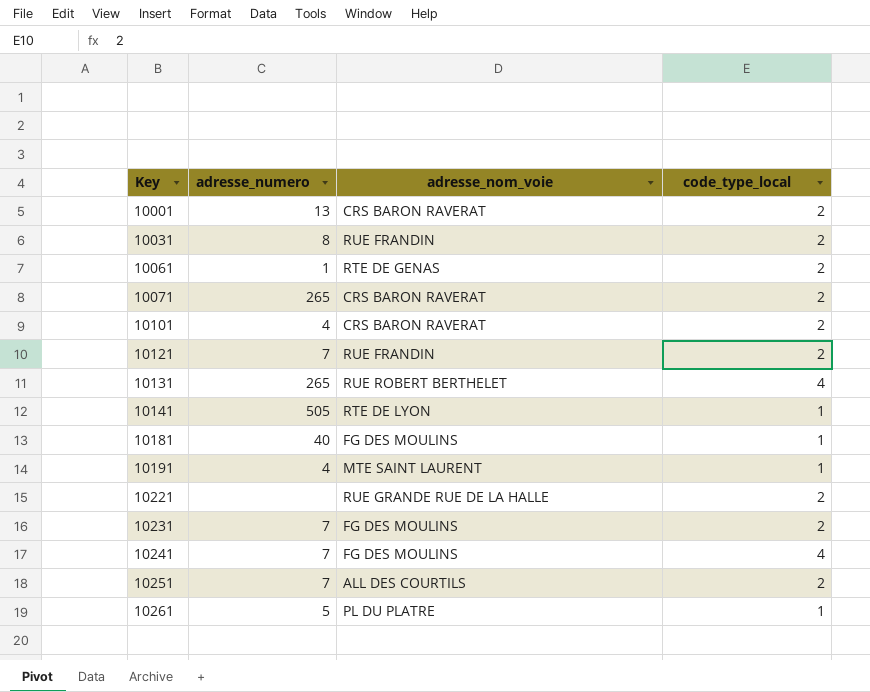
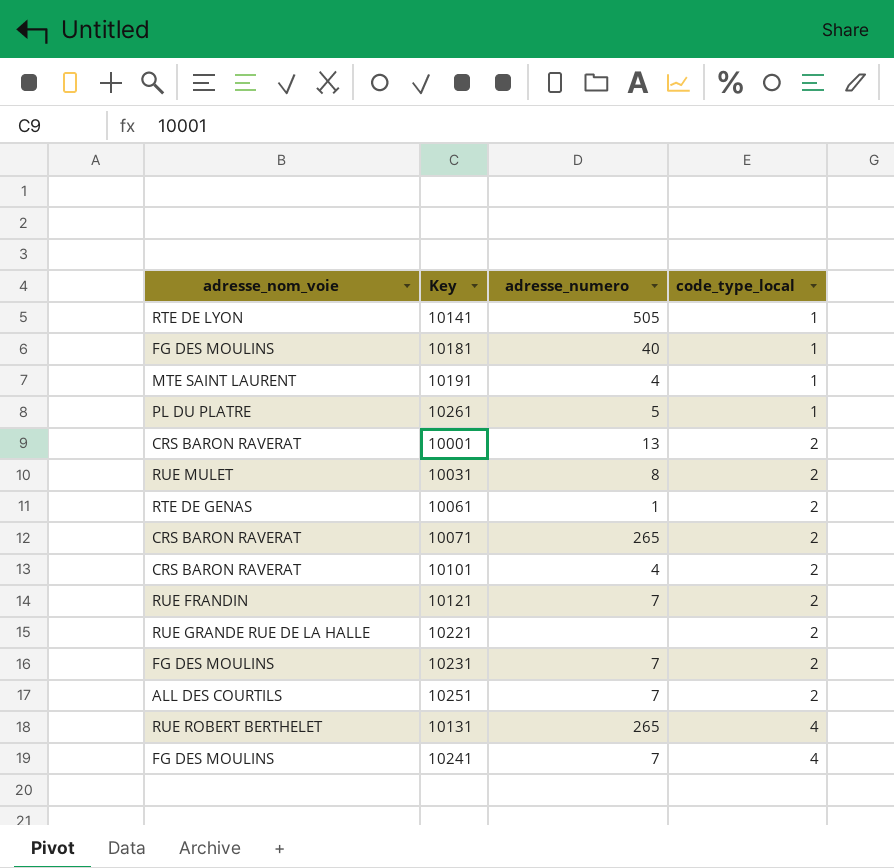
row order: Key ascending -> code_type_local ascending
column adresse_nom_voie | position: 3 -> 1
10031 | adresse_nom_voie: RUE FRANDIN -> RUE MULET

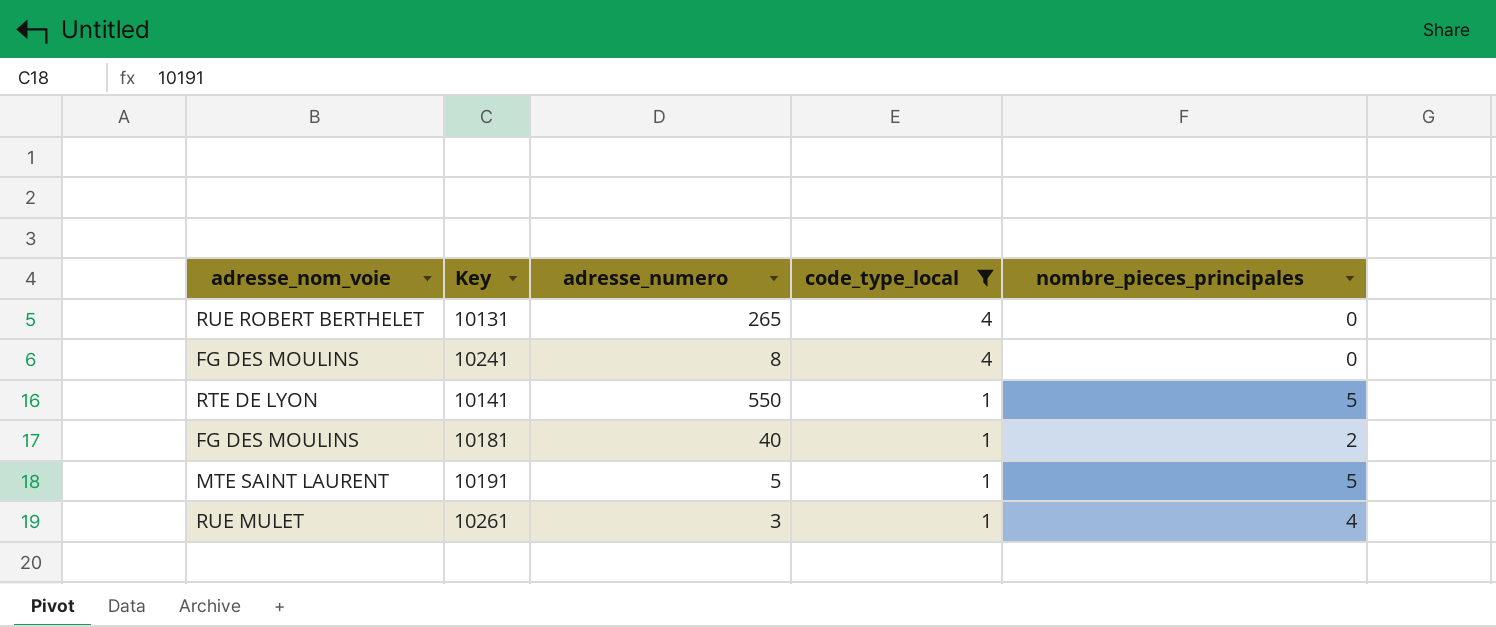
filter: none -> code_type_local != 2
row order: code_type_local ascending -> code_type_local descending
column nombre_pieces_principales | position: none -> 5
10241 | adresse_numero: 7 -> 8
10141 | adresse_numero: 505 -> 550
10191 | adresse_numero: 4 -> 5
10261 | adresse_nom_voie: PL DU PLATRE -> RUE MULET
10261 | adresse_numero: 5 -> 3

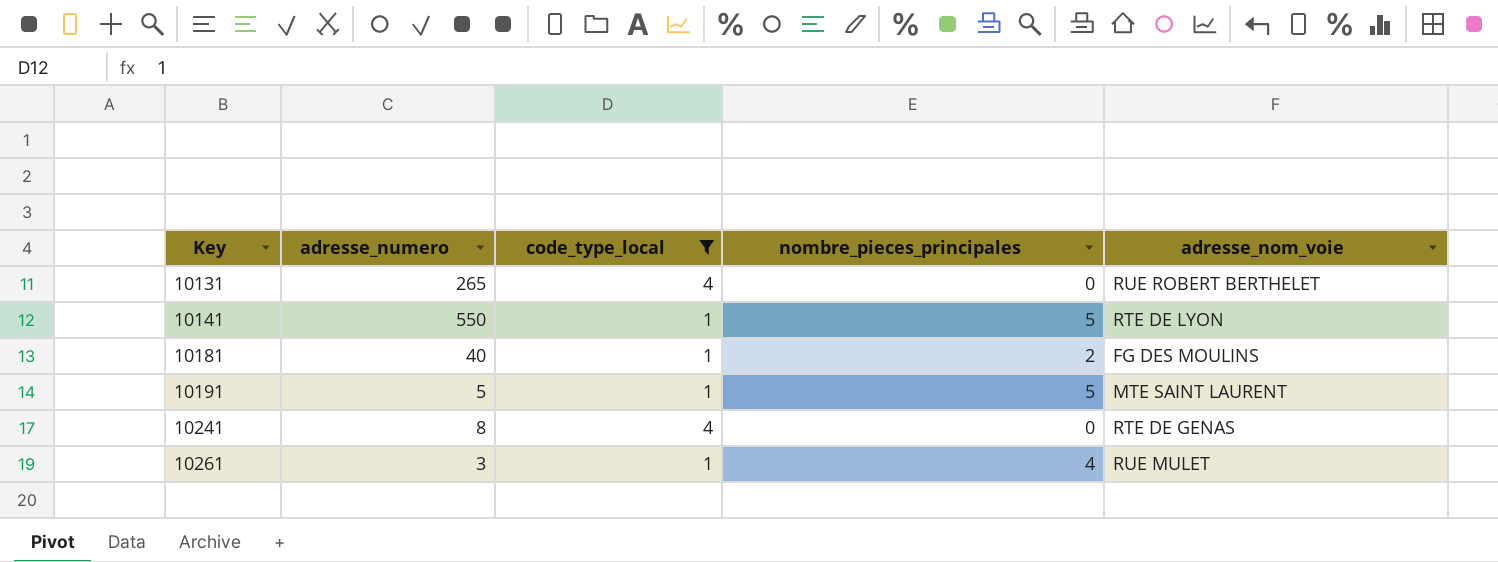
row order: code_type_local descending -> Key ascending
column adresse_nom_voie | position: 1 -> 5
10241 | adresse_nom_voie: FG DES MOULINS -> RTE DE GENAS

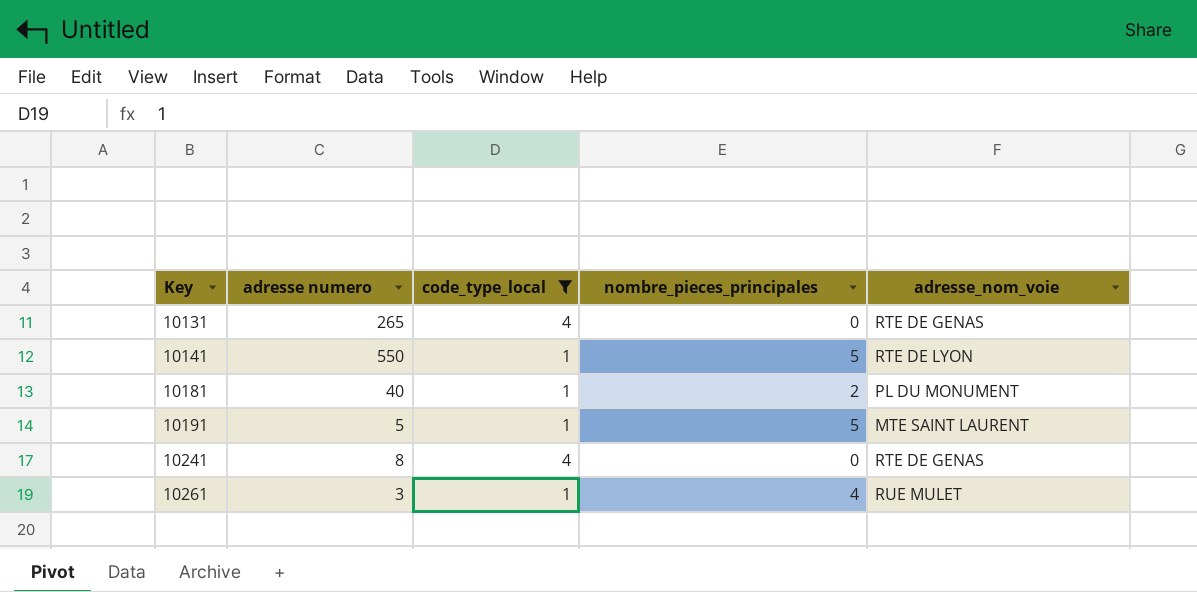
column name: adresse_numero -> adresse numero
10131 | adresse_nom_voie: RUE ROBERT BERTHELET -> RTE DE GENAS
10181 | adresse_nom_voie: FG DES MOULINS -> PL DU MONUMENT

